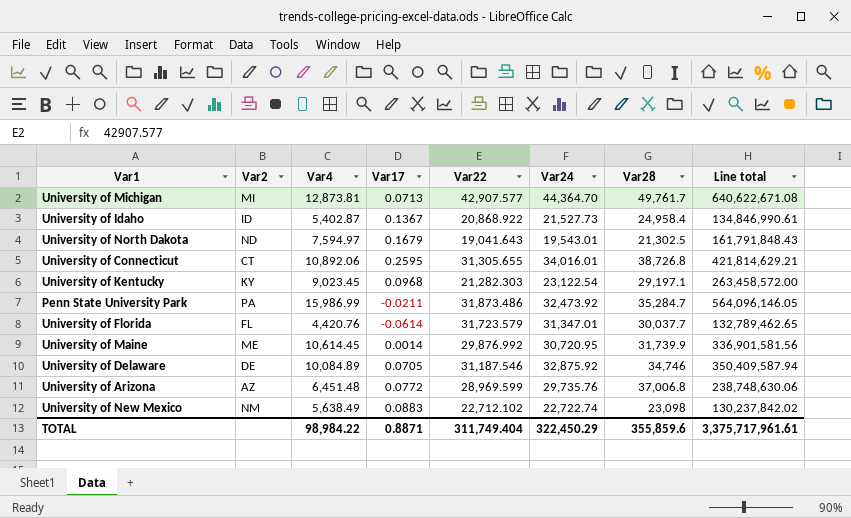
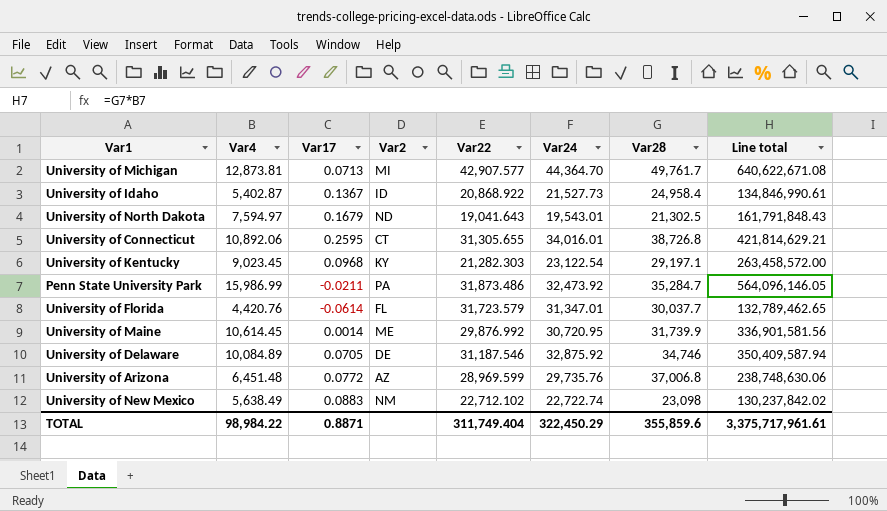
column Var2 | position: 2 -> 4

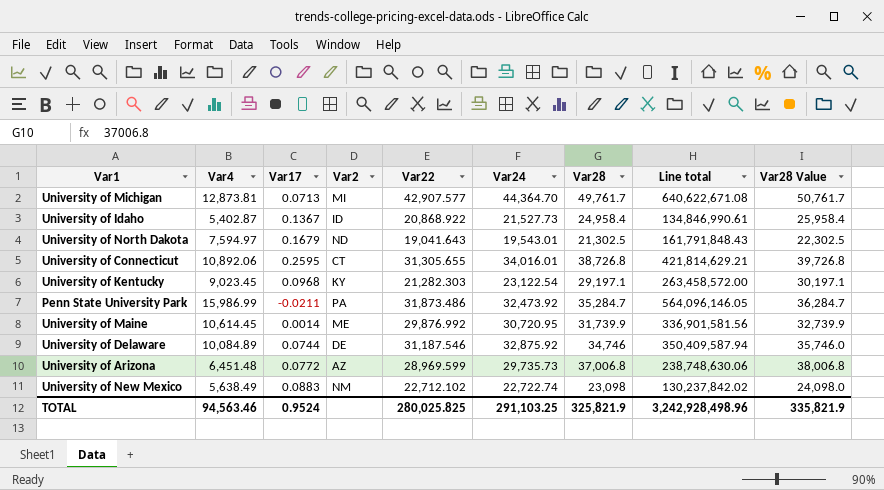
column Var28 Value | formula: none -> [Var28] + 1000
row University of Florida: 4,420.76 | -0.0614 | FL | 31,723.579 | 31,347.01 | 30,037.7 | 132,789,462.65 -> none
University of Delaware | Var17: 0.0705 -> 0.0744
University of Arizona | Var24: 29,735.76 -> 29,735.73
TOTAL | Var4: 98,984.22 -> 94,563.46
TOTAL | Var17: 0.8871 -> 0.9524
TOTAL | Var22: 311,749.404 -> 280,025.825
TOTAL | Var24: 322,450.29 -> 291,103.25
TOTAL | Var28: 355,859.6 -> 325,821.9
TOTAL | Line total: 3,375,717,961.61 -> 3,242,928,498.96

